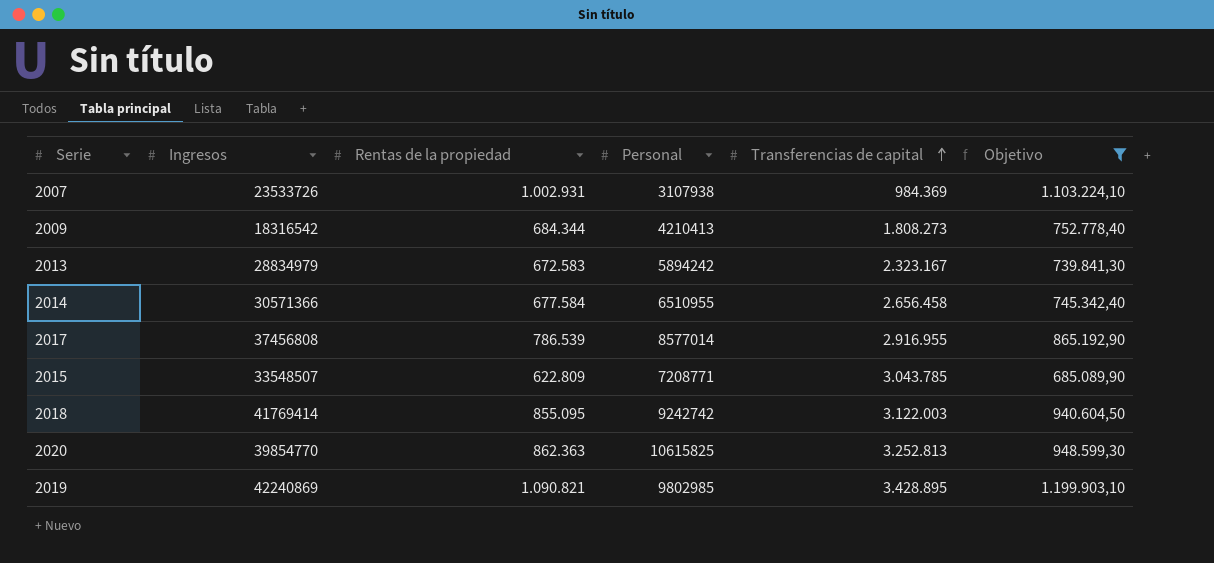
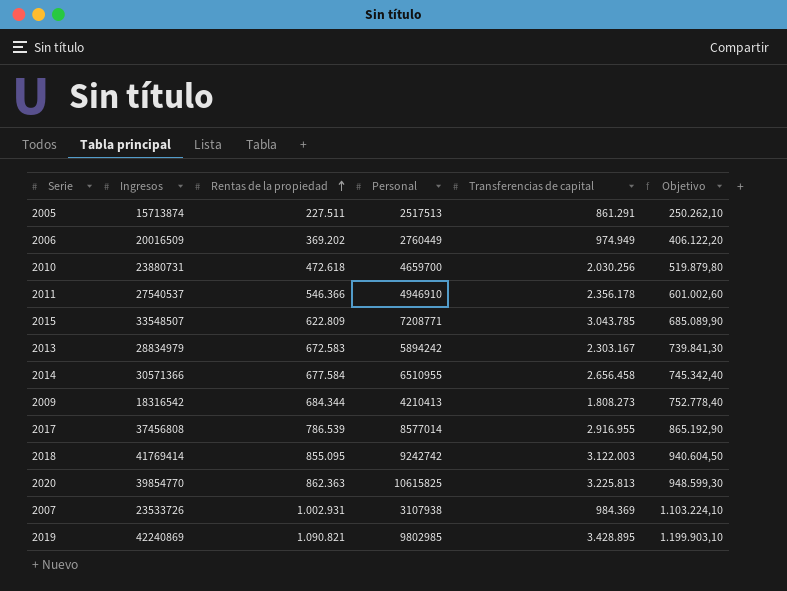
filter: Objetivo >= 685.089,90 -> none
row order: Transferencias de capital ascending -> Rentas de la propiedad ascending
2013 | Transferencias de capital: 2.323.167 -> 2.303.167
2020 | Transferencias de capital: 3.252.813 -> 3.225.813

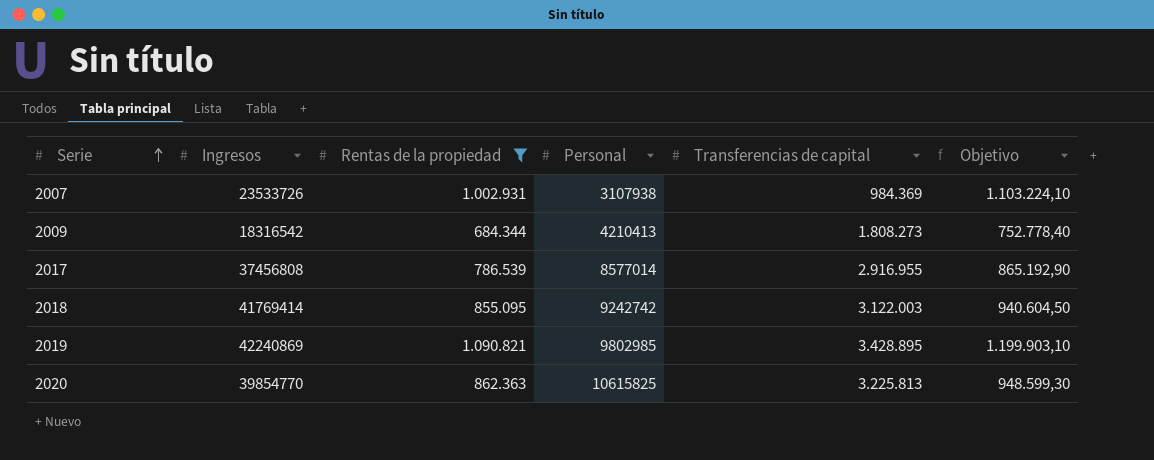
filter: none -> Rentas de la propiedad >= 684.344
row order: Rentas de la propiedad ascending -> Serie ascending

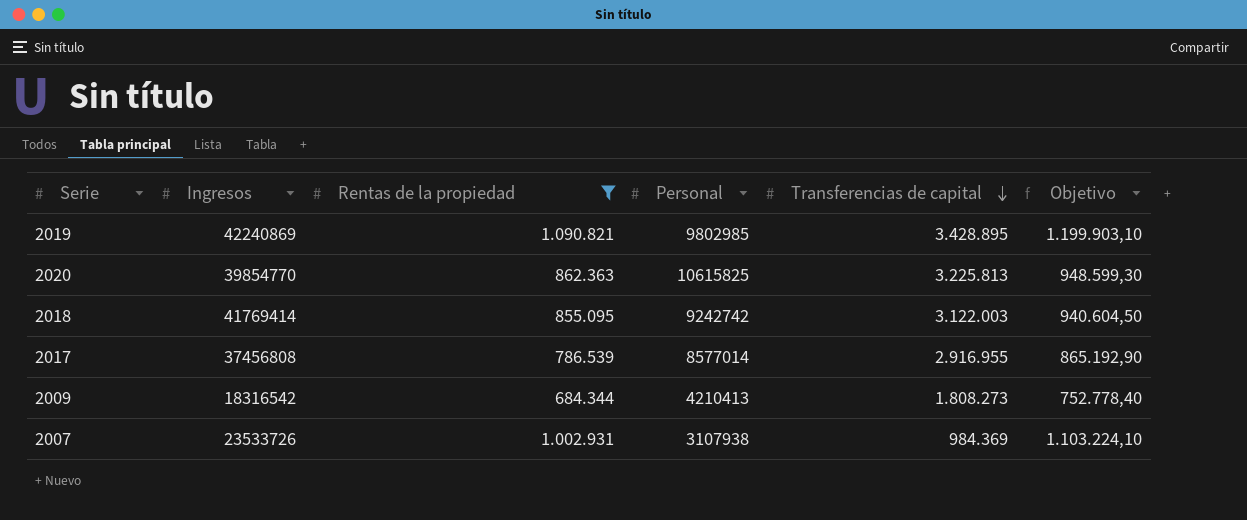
row order: Serie ascending -> Transferencias de capital descending

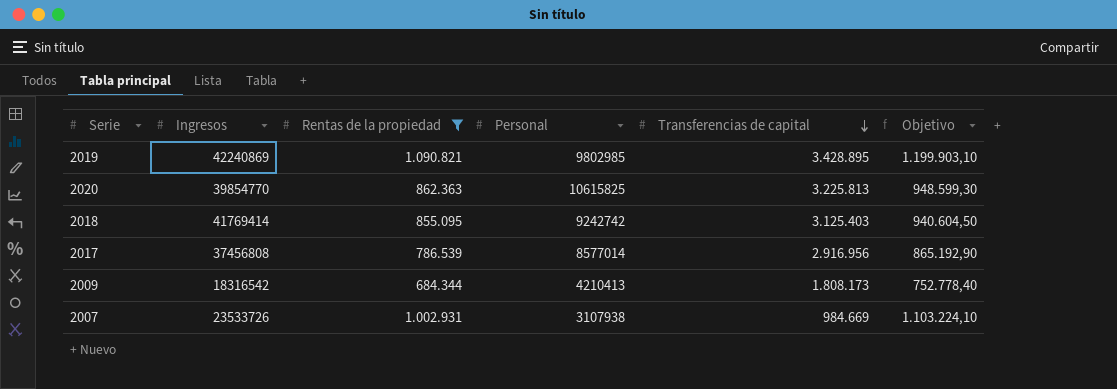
2018 | Transferencias de capital: 3.122.003 -> 3.125.403
2017 | Transferencias de capital: 2.916.955 -> 2.916.956
2009 | Transferencias de capital: 1.808.273 -> 1.808.173
2007 | Transferencias de capital: 984.369 -> 984.669

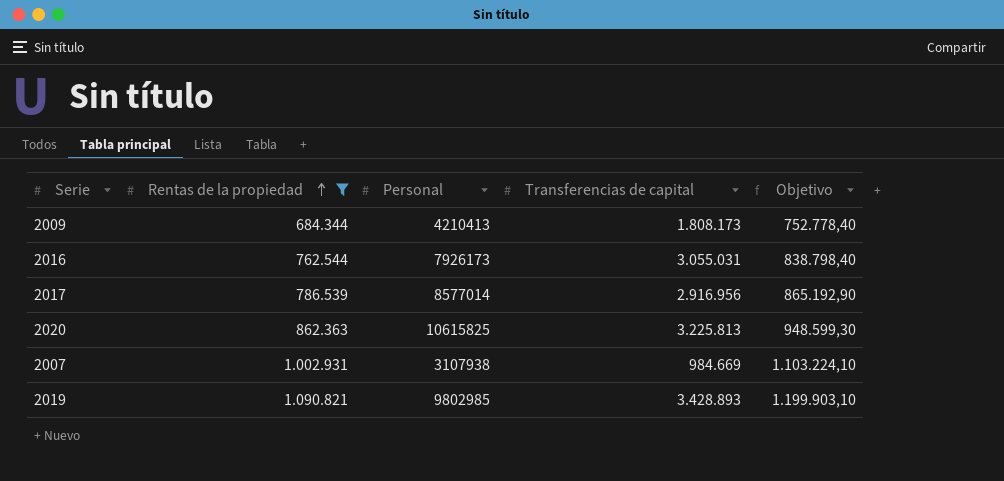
row order: Transferencias de capital descending -> Rentas de la propiedad ascending
column Ingresos | position: 2 -> none
row 2018: 41769414 | 855.095 | 9242742 | 3.125.403 | 940.604,50 -> none
row 2016: none -> 762.544 | 7926173 | 3.055.031 | 838.798,40
2019 | Transferencias de capital: 3.428.895 -> 3.428.893

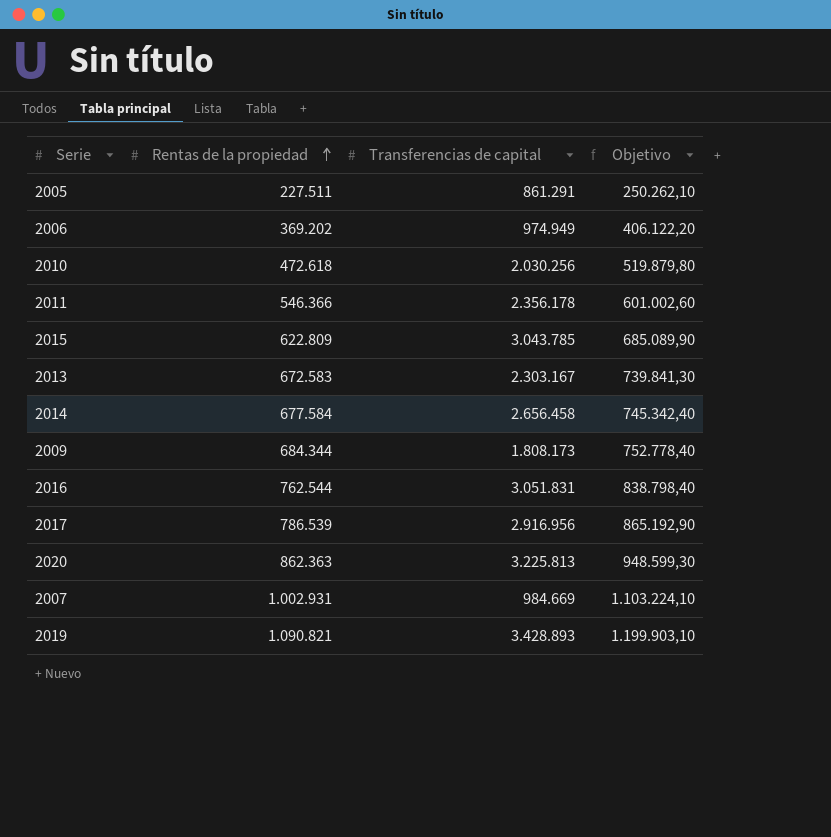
filter: Rentas de la propiedad >= 684.344 -> none
column Personal | position: 3 -> none
2016 | Transferencias de capital: 3.055.031 -> 3.051.831

